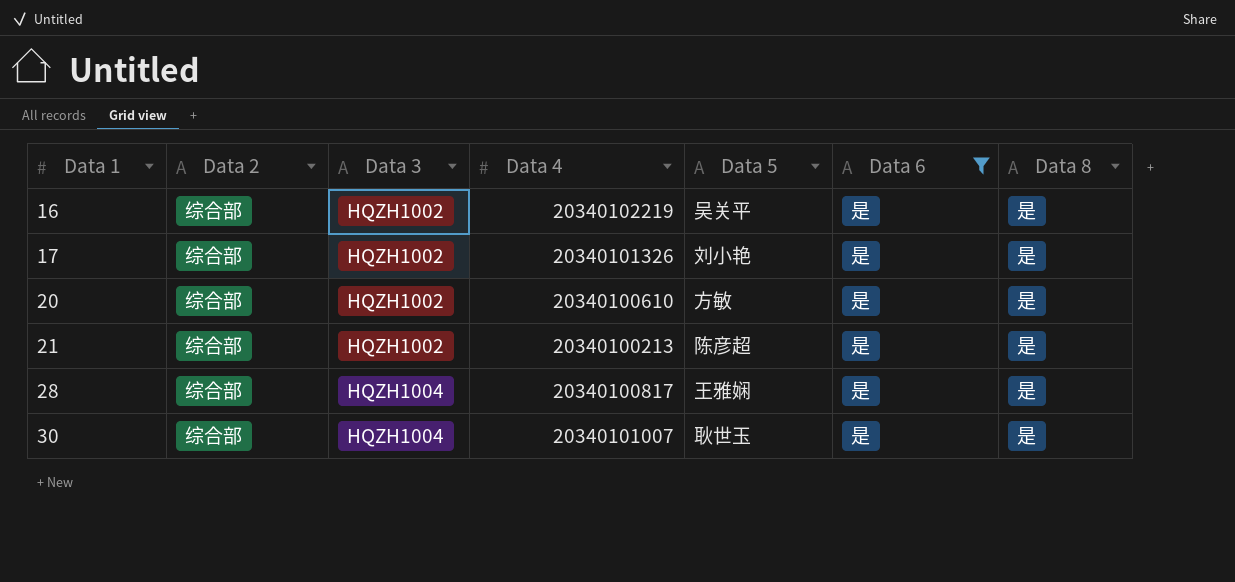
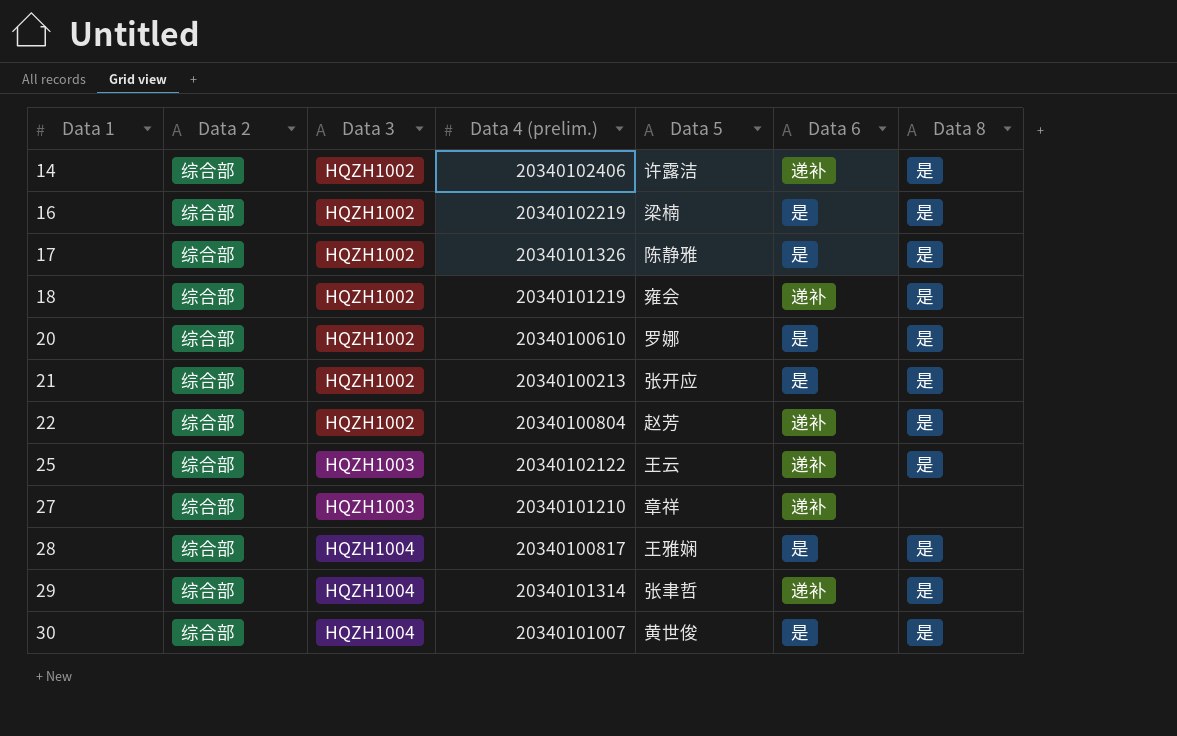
filter: Data 6 = 是 -> none
column name: Data 4 -> Data 4 (prelim.)
16 | Data 5: 吴关平 -> 梁楠
17 | Data 5: 刘小艳 -> 陈静雅
20 | Data 5: 方敏 -> 罗娜
21 | Data 5: 陈彦超 -> 张开应
30 | Data 5: 耿世玉 -> 黄世俊

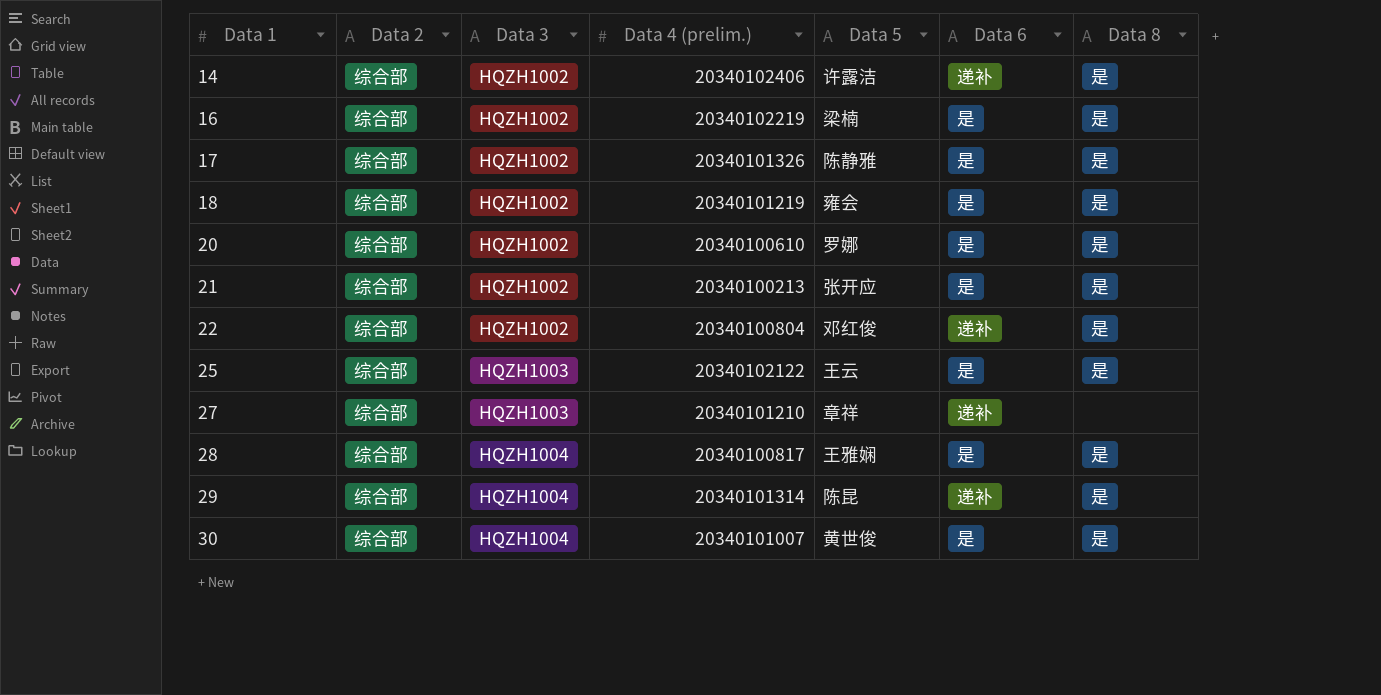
18 | Data 6: 递补 -> 是
22 | Data 5: 赵芳 -> 邓红俊
25 | Data 6: 递补 -> 是
29 | Data 5: 张聿哲 -> 陈昆

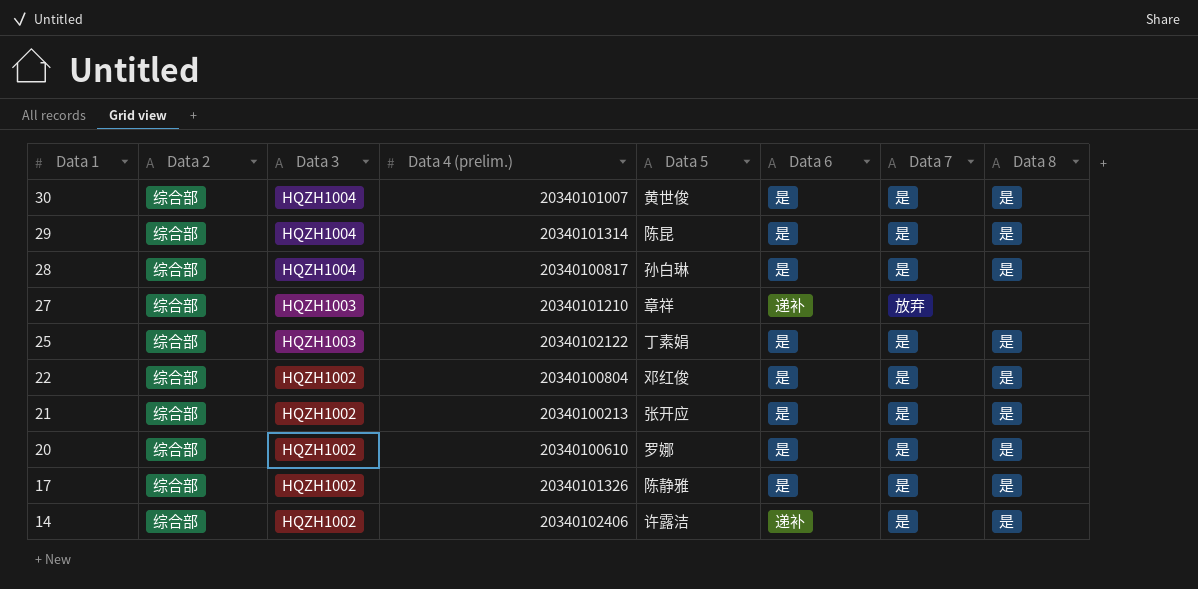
row order: Data 1 ascending -> Data 1 descending
column Data 7 | position: none -> 7
row 16: 综合部 | HQZH1002 | 20340102219 | 梁楠 | 是 | 是 -> none
row 18: 综合部 | HQZH1002 | 20340101219 | 雍会 | 是 | 是 -> none
29 | Data 6: 递补 -> 是
28 | Data 5: 王雅娴 -> 孙白琳
25 | Data 5: 王云 -> 丁素娟
22 | Data 6: 递补 -> 是

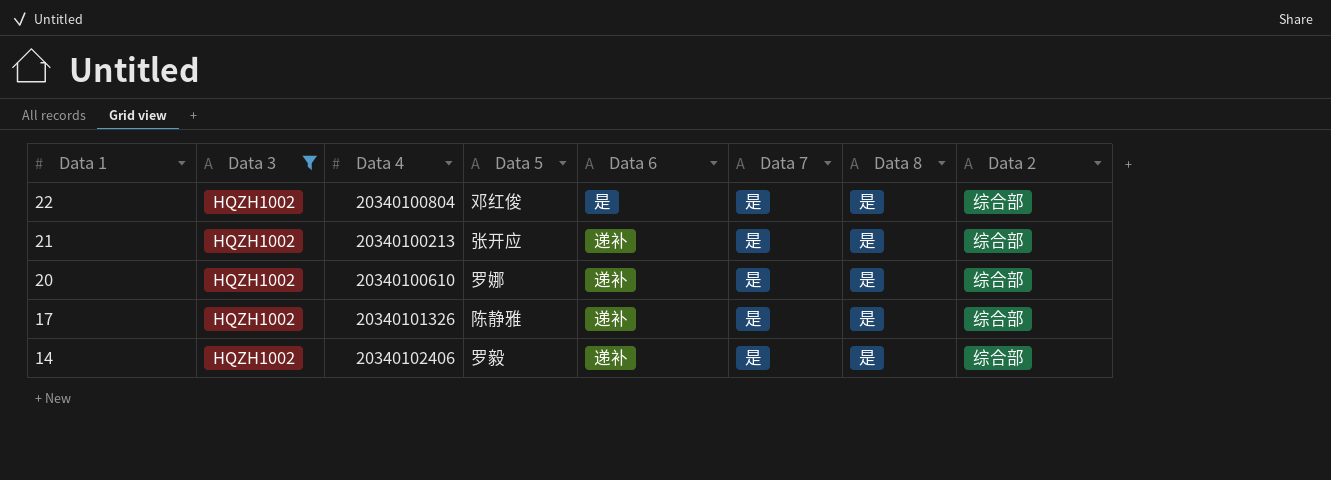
filter: none -> Data 3 = HQZH1002
column name: Data 4 (prelim.) -> Data 4
column Data 2 | position: 2 -> 8
21 | Data 6: 是 -> 递补
20 | Data 6: 是 -> 递补
17 | Data 6: 是 -> 递补
14 | Data 5: 许露洁 -> 罗毅

